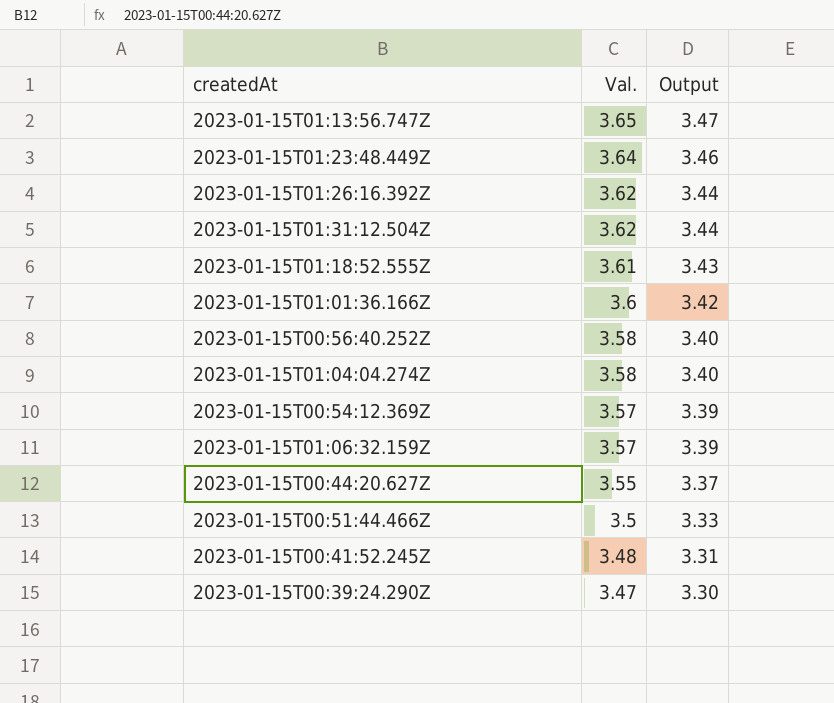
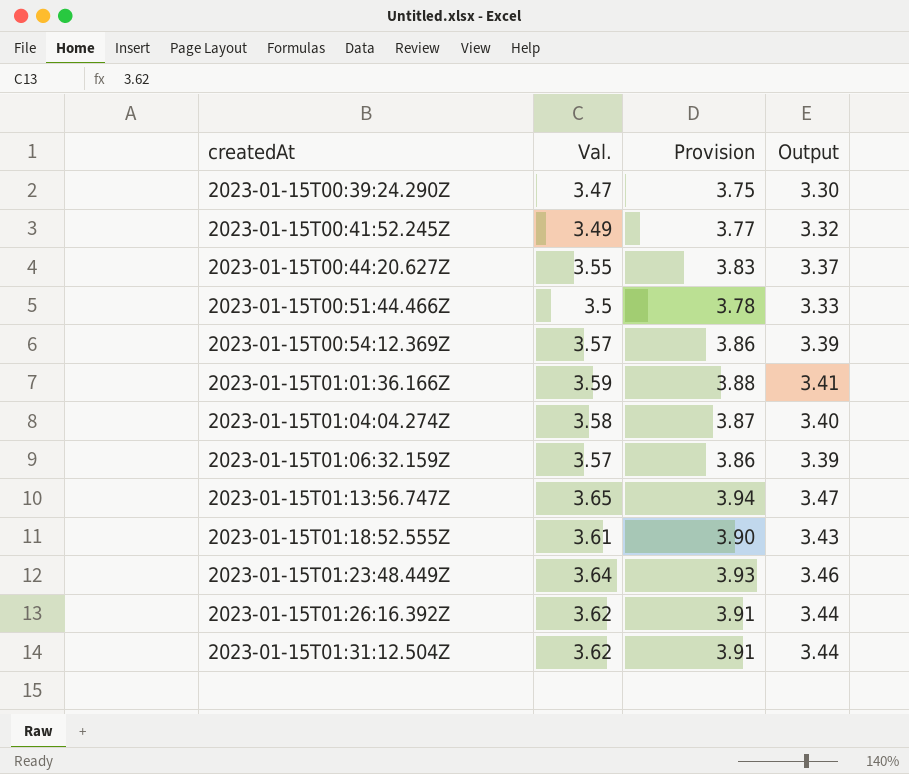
row order: Val. descending -> createdAt ascending
column Provision | formula: none -> [Val.] * 1.08
row 2023-01-15T00:56:40.252Z: 3.58 | 3.40 -> none
2023-01-15T00:41:52.245Z | Val.: 3.48 -> 3.49
2023-01-15T00:41:52.245Z | Output: 3.31 -> 3.32
2023-01-15T01:01:36.166Z | Val.: 3.6 -> 3.59
2023-01-15T01:01:36.166Z | Output: 3.42 -> 3.41

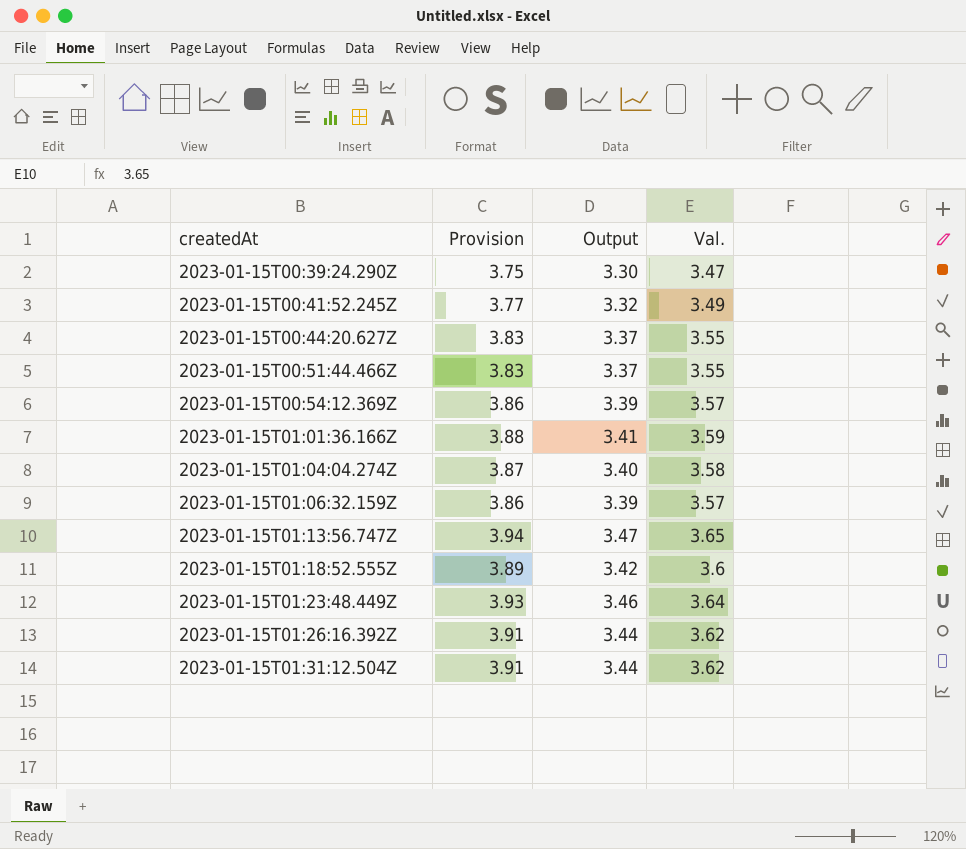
column Val. | position: 2 -> 4
2023-01-15T00:51:44.466Z | Provision: 3.78 -> 3.83
2023-01-15T00:51:44.466Z | Output: 3.33 -> 3.37
2023-01-15T00:51:44.466Z | Val.: 3.5 -> 3.55
2023-01-15T01:18:52.555Z | Provision: 3.90 -> 3.89
2023-01-15T01:18:52.555Z | Output: 3.43 -> 3.42
2023-01-15T01:18:52.555Z | Val.: 3.61 -> 3.6

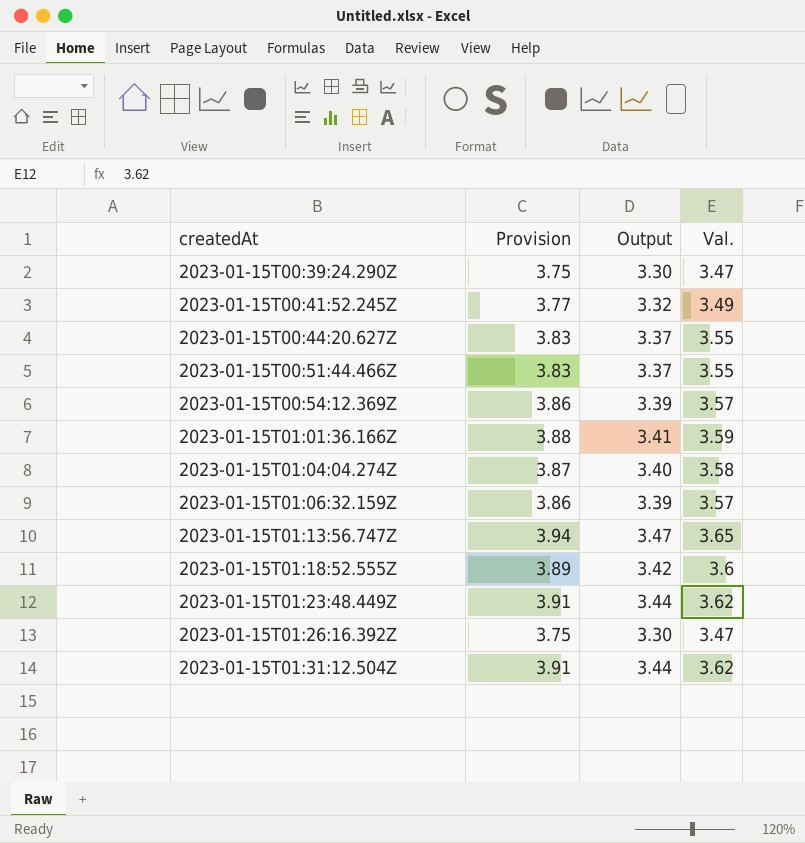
2023-01-15T01:23:48.449Z | Provision: 3.93 -> 3.91
2023-01-15T01:23:48.449Z | Output: 3.46 -> 3.44
2023-01-15T01:23:48.449Z | Val.: 3.64 -> 3.62
2023-01-15T01:26:16.392Z | Provision: 3.91 -> 3.75
2023-01-15T01:26:16.392Z | Output: 3.44 -> 3.30
2023-01-15T01:26:16.392Z | Val.: 3.62 -> 3.47

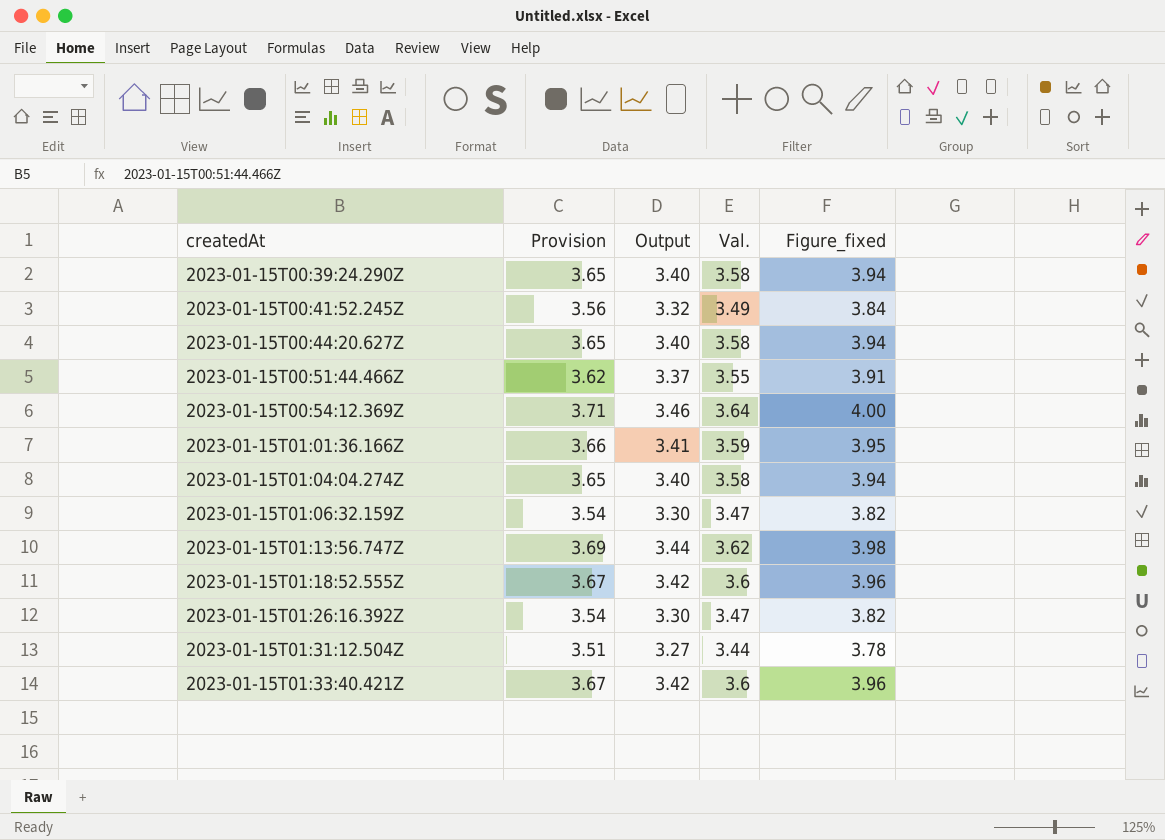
column Provision | formula: [Val.] * 1.08 -> [Val.] * 1.02
column Figure_fixed | formula: none -> [Val.] * 1.1
row 2023-01-15T01:23:48.449Z: 3.91 | 3.44 | 3.62 -> none
2023-01-15T00:39:24.290Z | Output: 3.30 -> 3.40
2023-01-15T00:39:24.290Z | Val.: 3.47 -> 3.58
2023-01-15T00:44:20.627Z | Output: 3.37 -> 3.40
2023-01-15T00:44:20.627Z | Val.: 3.55 -> 3.58
2023-01-15T00:54:12.369Z | Output: 3.39 -> 3.46
2023-01-15T00:54:12.369Z | Val.: 3.57 -> 3.64
2023-01-15T01:06:32.159Z | Output: 3.39 -> 3.30
2023-01-15T01:06:32.159Z | Val.: 3.57 -> 3.47
2023-01-15T01:13:56.747Z | Output: 3.47 -> 3.44
2023-01-15T01:13:56.747Z | Val.: 3.65 -> 3.62
2023-01-15T01:31:12.504Z | Output: 3.44 -> 3.27
2023-01-15T01:31:12.504Z | Val.: 3.62 -> 3.44
row 2023-01-15T01:33:40.421Z: none -> 3.67 | 3.42 | 3.6 | 3.96

